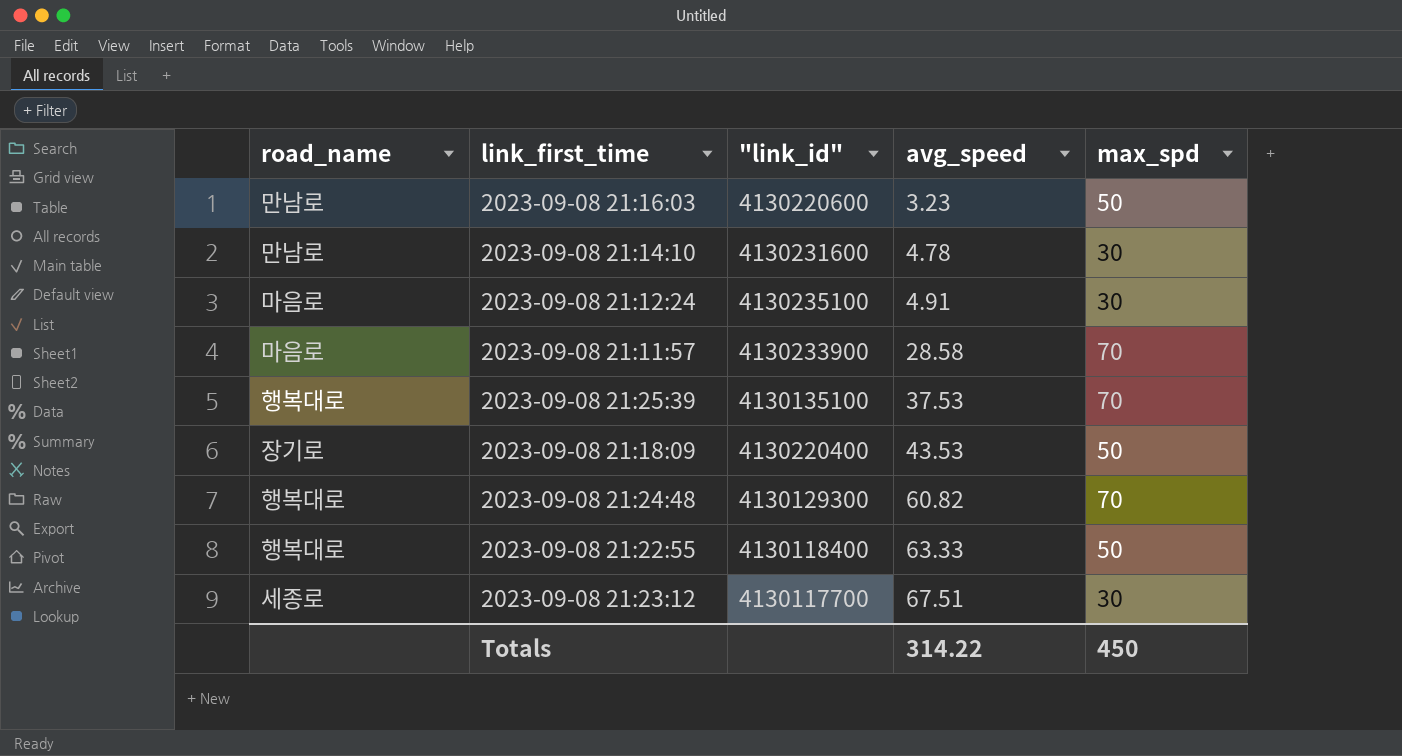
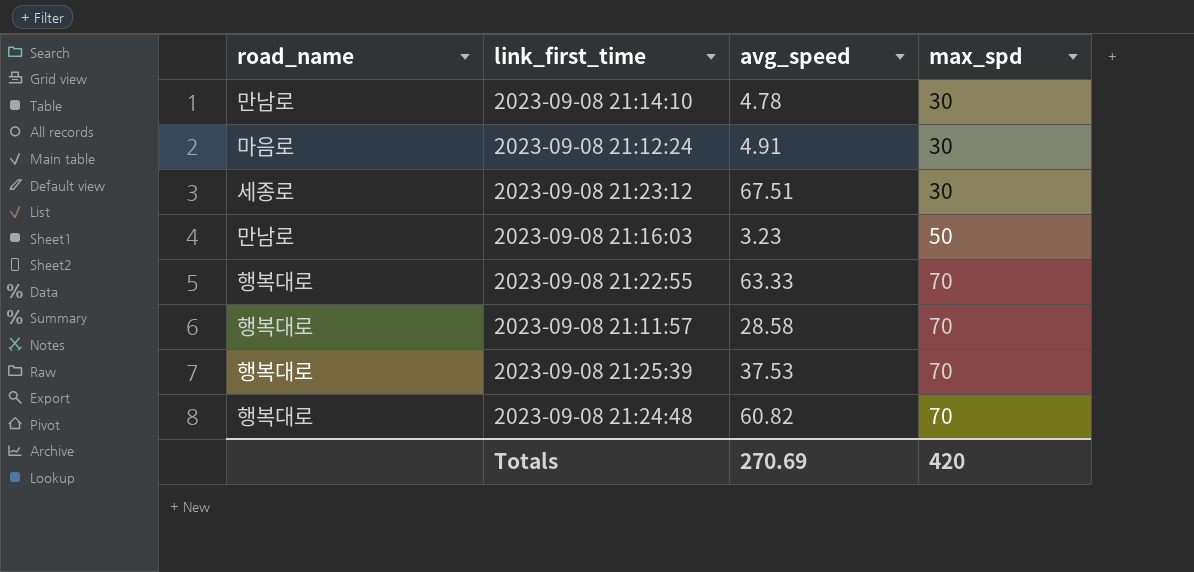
row order: avg_speed ascending -> max_spd ascending
column "link_id" | position: 3 -> none
row 2023-09-08 21:18:09: 장기로 | 4130220400 | 43.53 | 50 -> none
2023-09-08 21:22:55 | max_spd: 50 -> 70
2023-09-08 21:11:57 | road_name: 마음로 -> 행복대로
Totals | avg_speed: 314.22 -> 270.69
Totals | max_spd: 450 -> 420

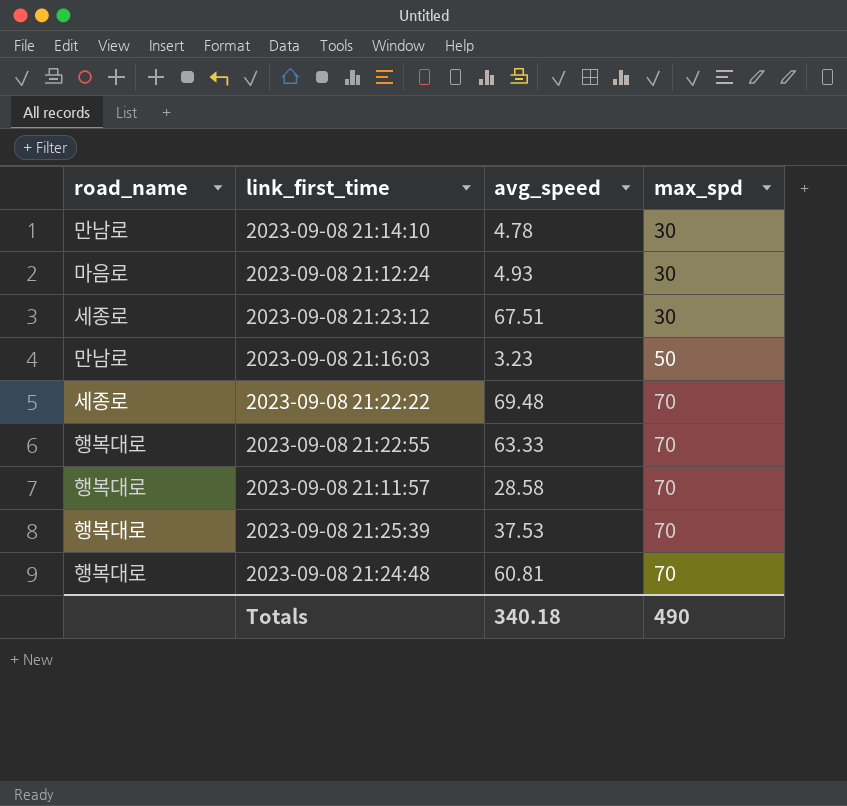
2023-09-08 21:12:24 | avg_speed: 4.91 -> 4.93
row 2023-09-08 21:22:22: none -> 세종로 | 69.48 | 70
2023-09-08 21:24:48 | avg_speed: 60.82 -> 60.81
Totals | avg_speed: 270.69 -> 340.18
Totals | max_spd: 420 -> 490

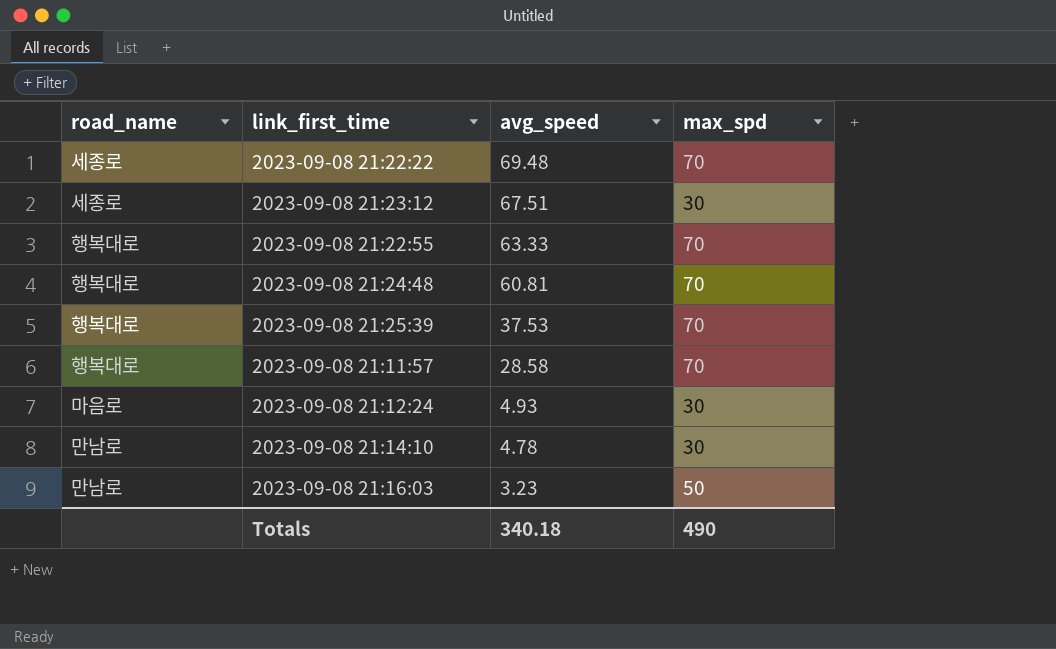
row order: max_spd ascending -> avg_speed descending

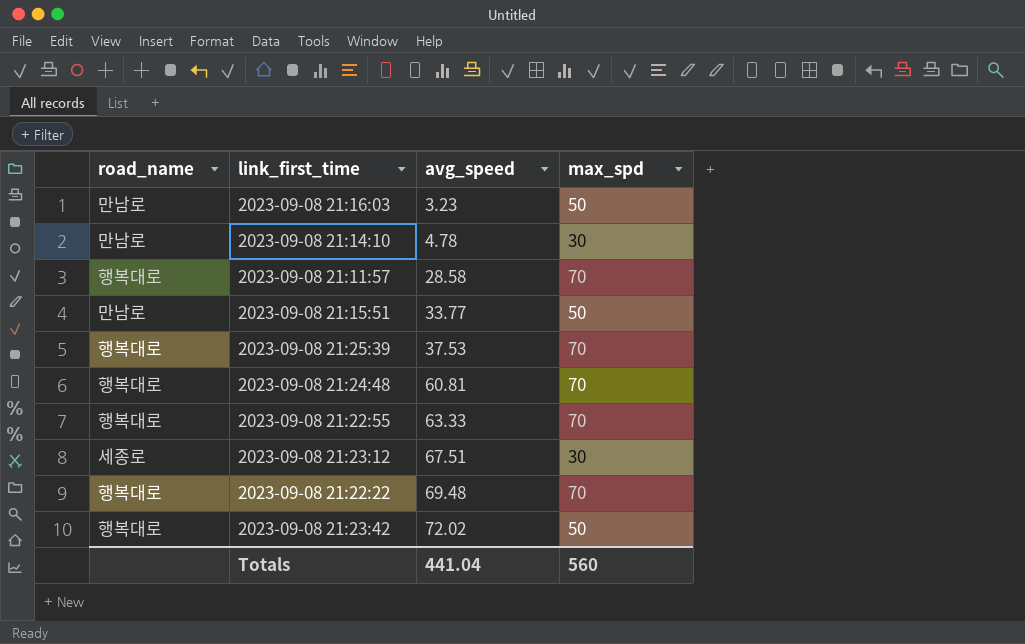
row order: avg_speed descending -> avg_speed ascending
row 2023-09-08 21:12:24: 마음로 | 4.93 | 30 -> none
row 2023-09-08 21:15:51: none -> 만남로 | 33.77 | 50
2023-09-08 21:22:22 | road_name: 세종로 -> 행복대로
row 2023-09-08 21:23:42: none -> 행복대로 | 72.02 | 50
Totals | avg_speed: 340.18 -> 441.04
Totals | max_spd: 490 -> 560

